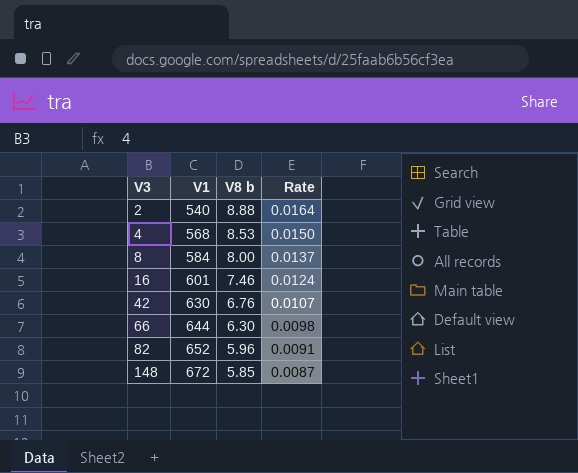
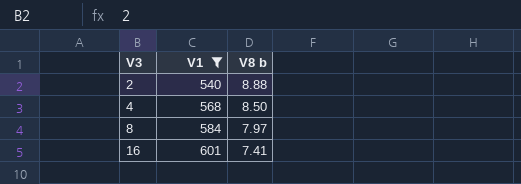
filter: none -> V1 <= 601
column Rate | formula: [V8 b] / [V1] -> none
4 | V8 b: 8.53 -> 8.50
8 | V8 b: 8.00 -> 7.97
16 | V8 b: 7.46 -> 7.41

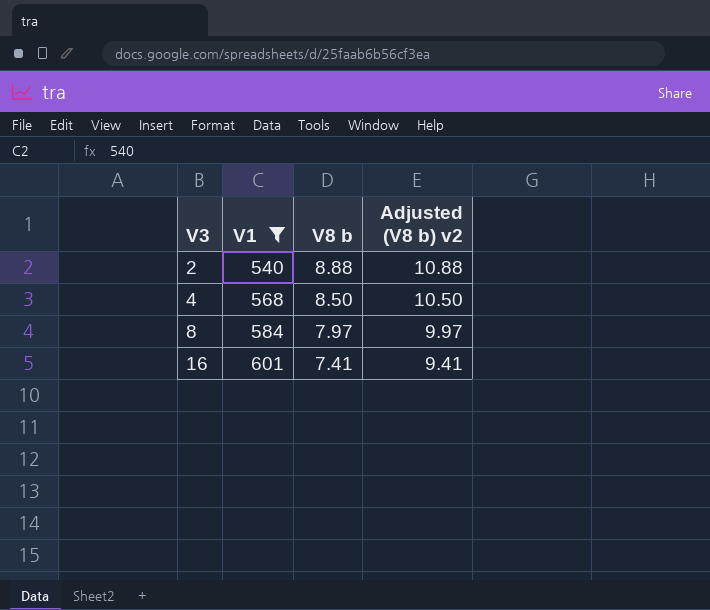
column Adjusted (V8 b) v2 | formula: none -> [V8 b] + 2

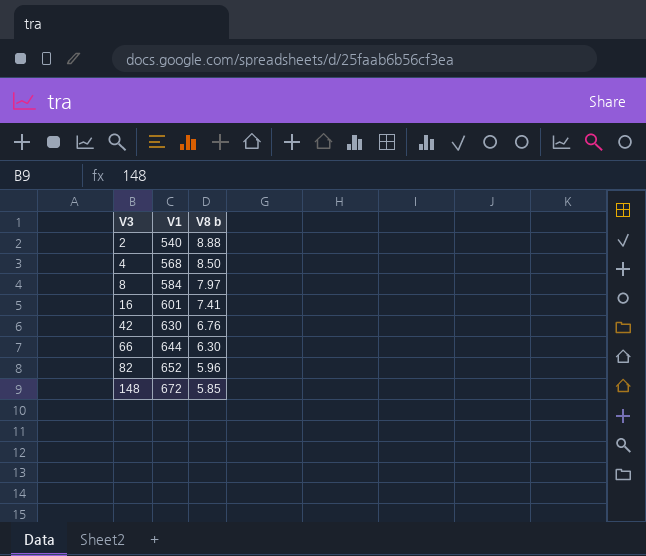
filter: V1 <= 601 -> none
column Adjusted (V8 b) v2 | formula: [V8 b] + 2 -> none

